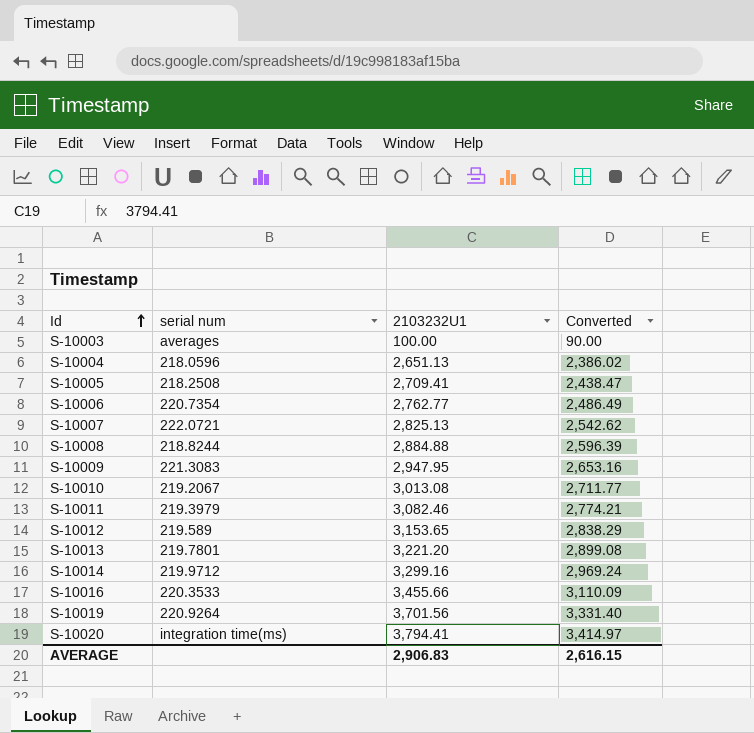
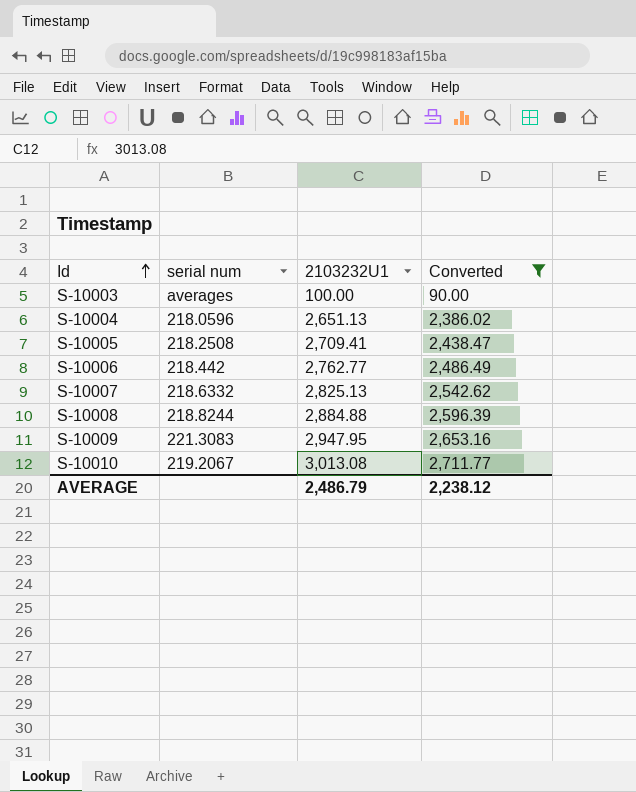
filter: none -> Converted <= 2,711.77
S-10006 | serial num: 220.7354 -> 218.442
S-10007 | serial num: 222.0721 -> 218.6332
AVERAGE | 2103232U1: 2,906.83 -> 2,486.79
AVERAGE | Converted: 2,616.15 -> 2,238.12

